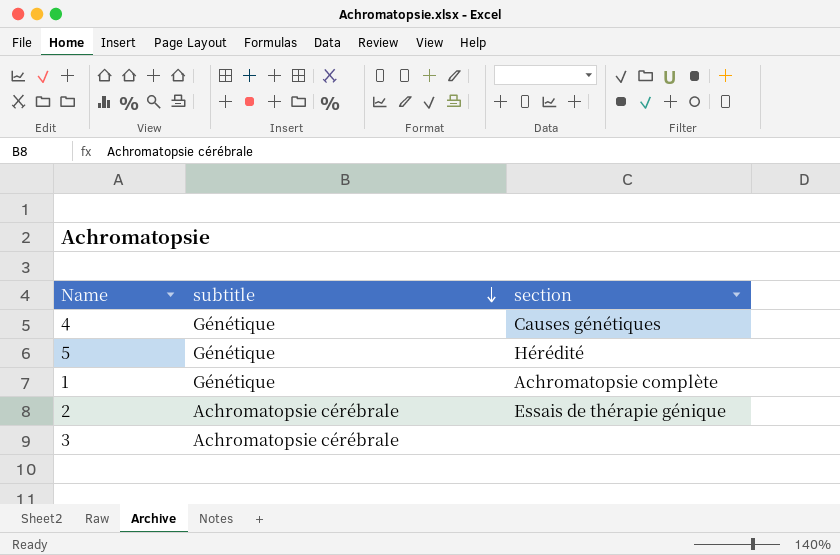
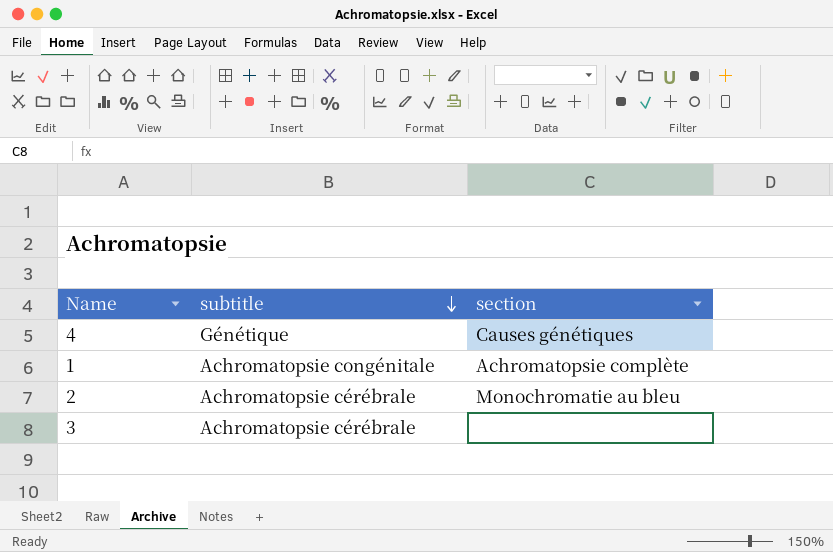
row 5: Génétique | Hérédité -> none
1 | subtitle: Génétique -> Achromatopsie congénitale
2 | section: Essais de thérapie génique -> Monochromatie au bleu

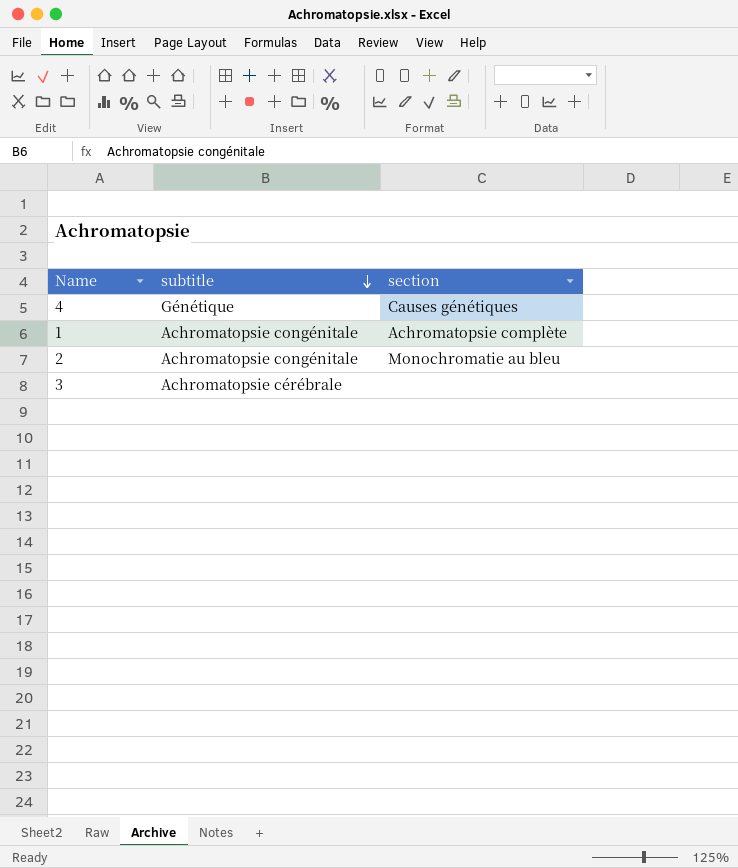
2 | subtitle: Achromatopsie cérébrale -> Achromatopsie congénitale

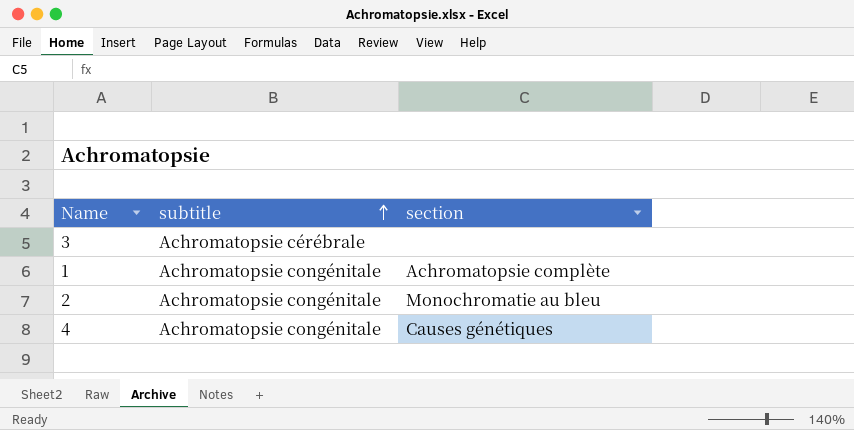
row order: subtitle descending -> subtitle ascending
4 | subtitle: Génétique -> Achromatopsie congénitale

